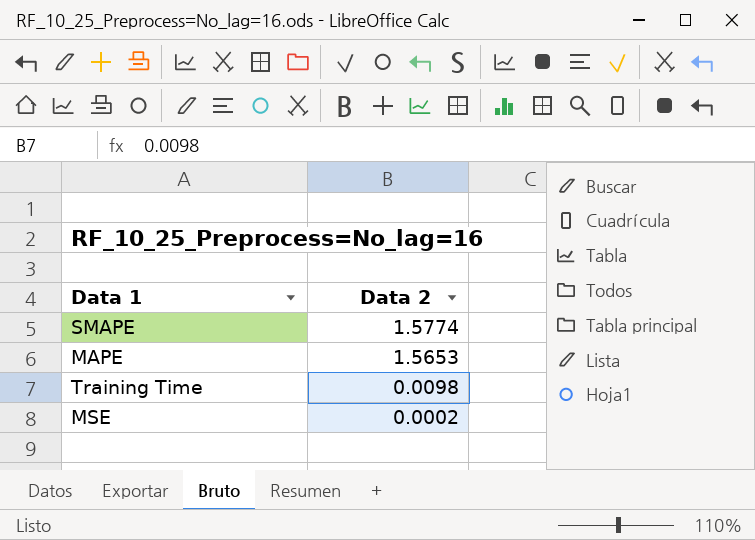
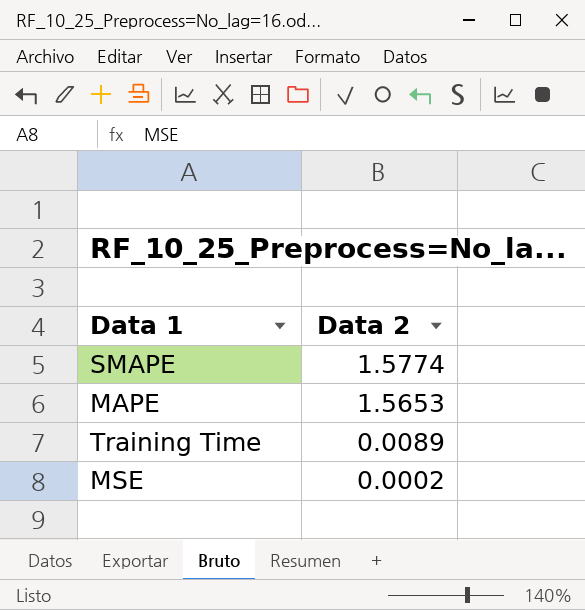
Training Time | Data 2: 0.0098 -> 0.0089

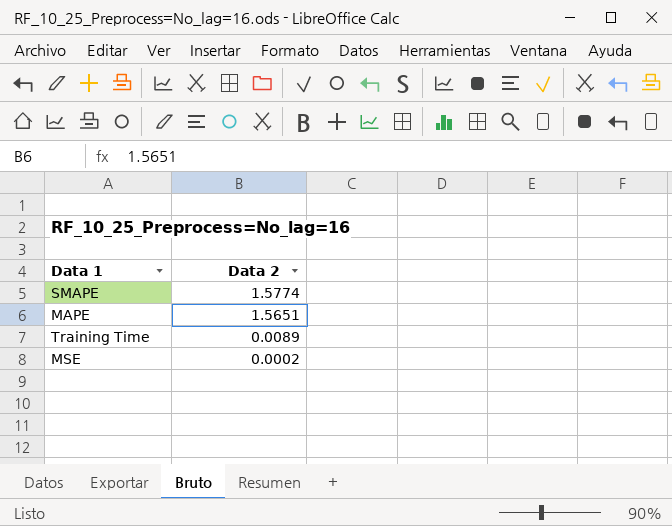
MAPE | Data 2: 1.5653 -> 1.5651

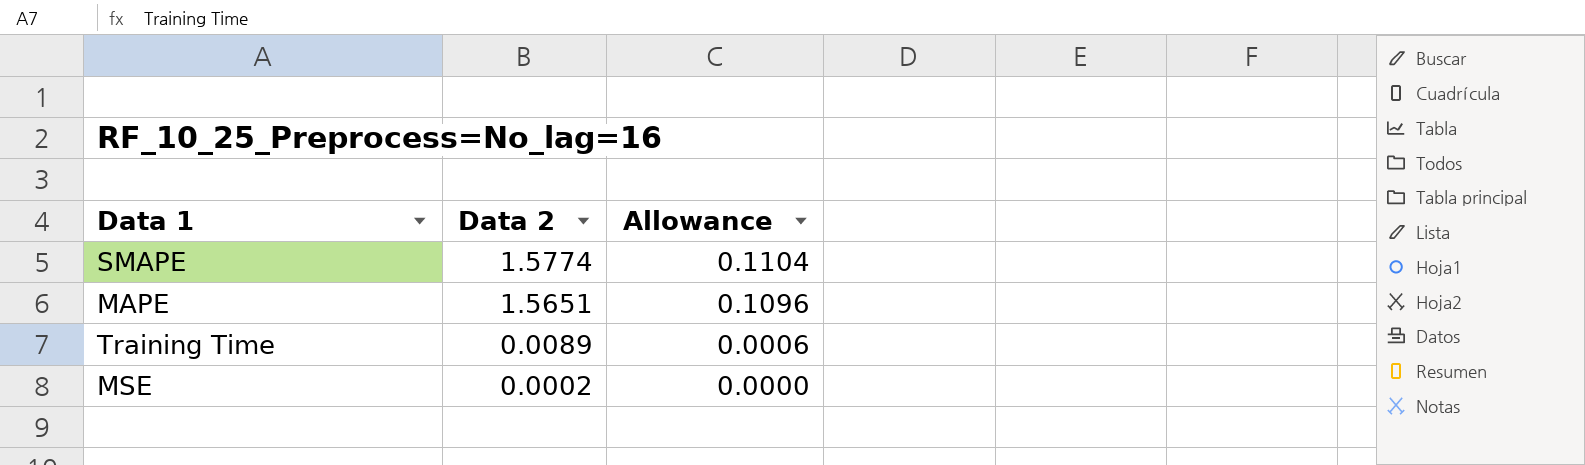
column Allowance | formula: none -> [Data 2] * 0.07

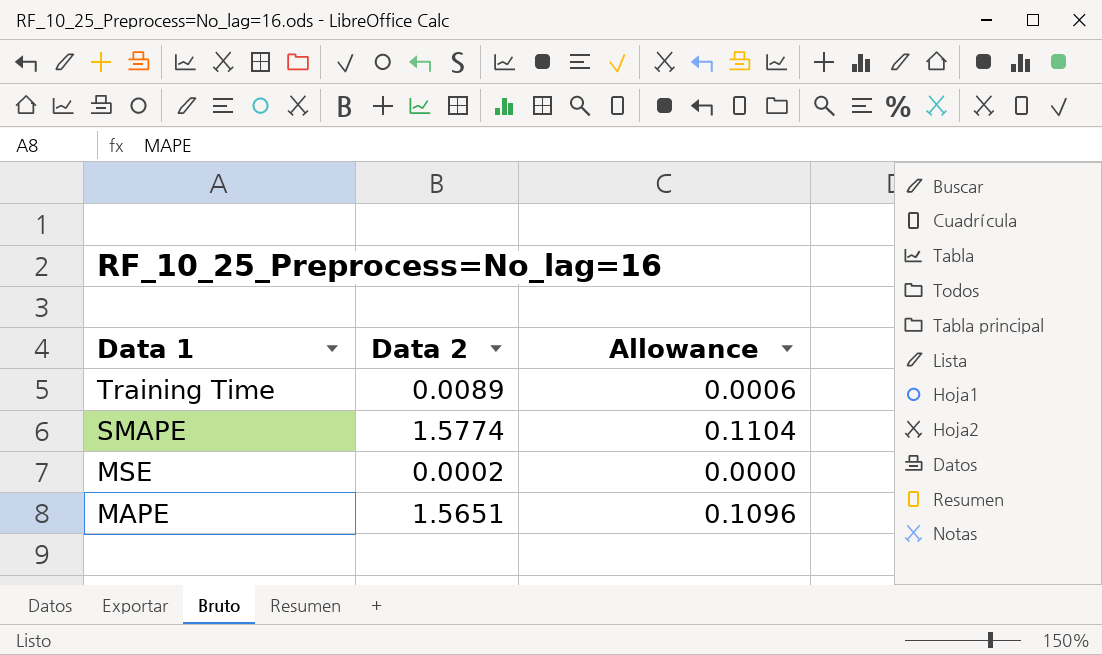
row order: Data 2 descending -> Data 1 descending

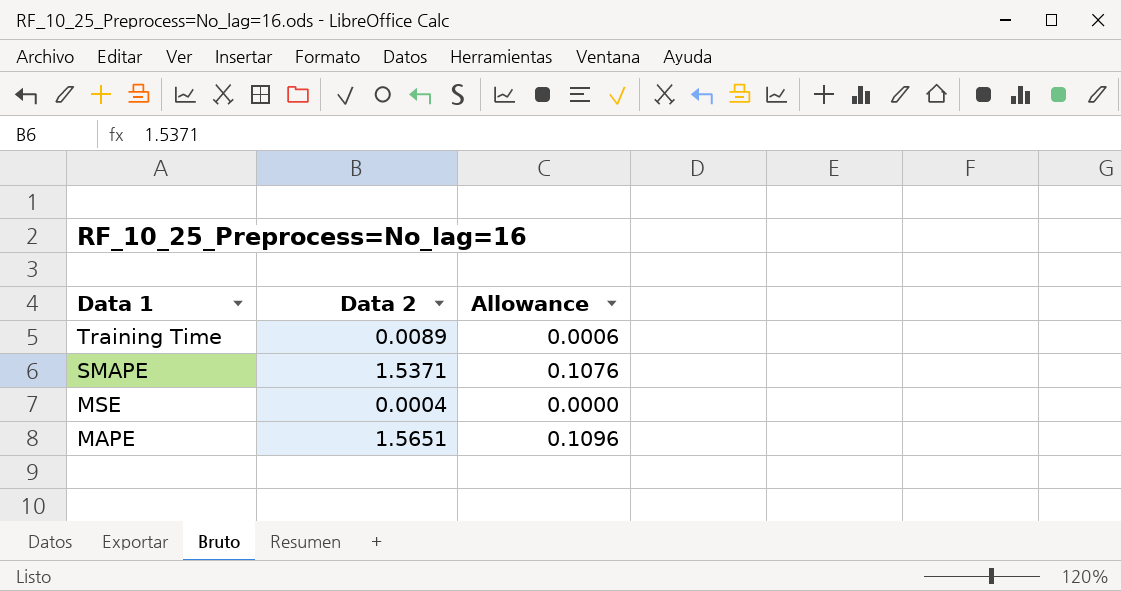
SMAPE | Data 2: 1.5774 -> 1.5371
SMAPE | Allowance: 0.1104 -> 0.1076
MSE | Data 2: 0.0002 -> 0.0004

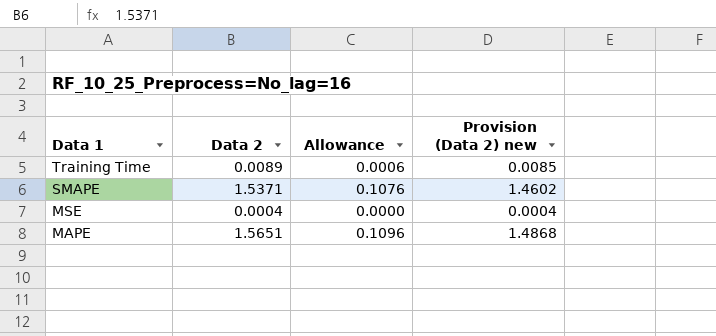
column Provision (Data 2) new | formula: none -> [Data 2] * 0.95

